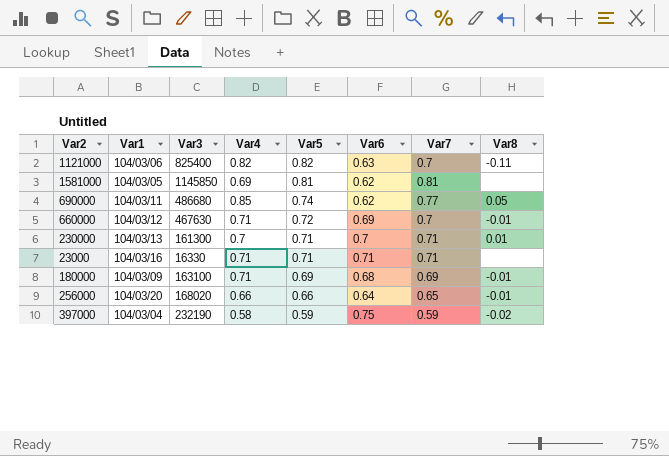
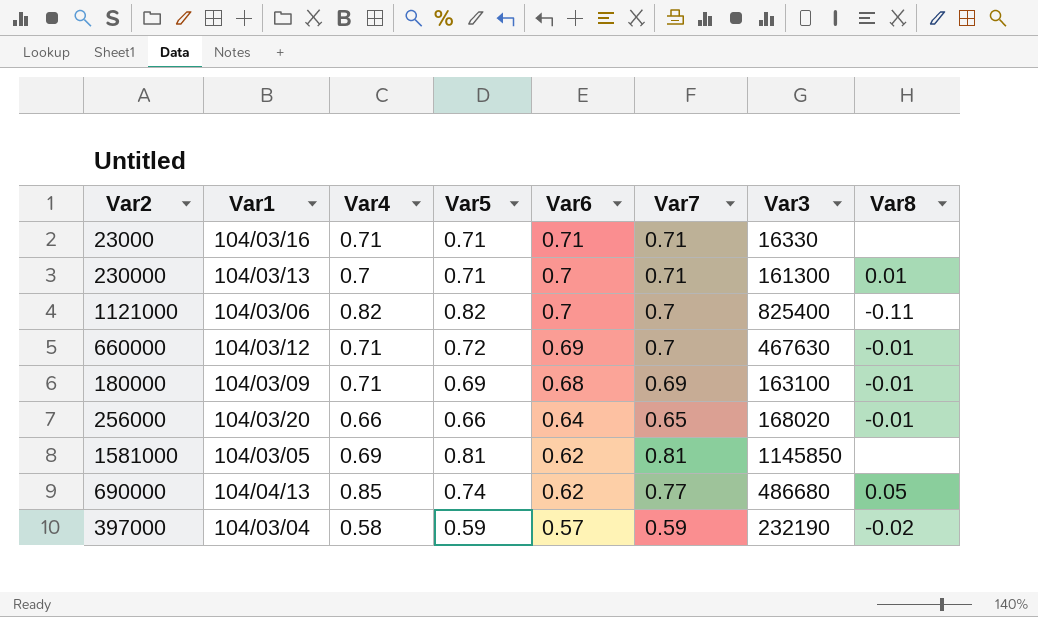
row order: Var5 descending -> Var6 descending
column Var3 | position: 3 -> 7
1121000 | Var6: 0.63 -> 0.7
690000 | Var1: 104/03/11 -> 104/04/13
397000 | Var6: 0.75 -> 0.57

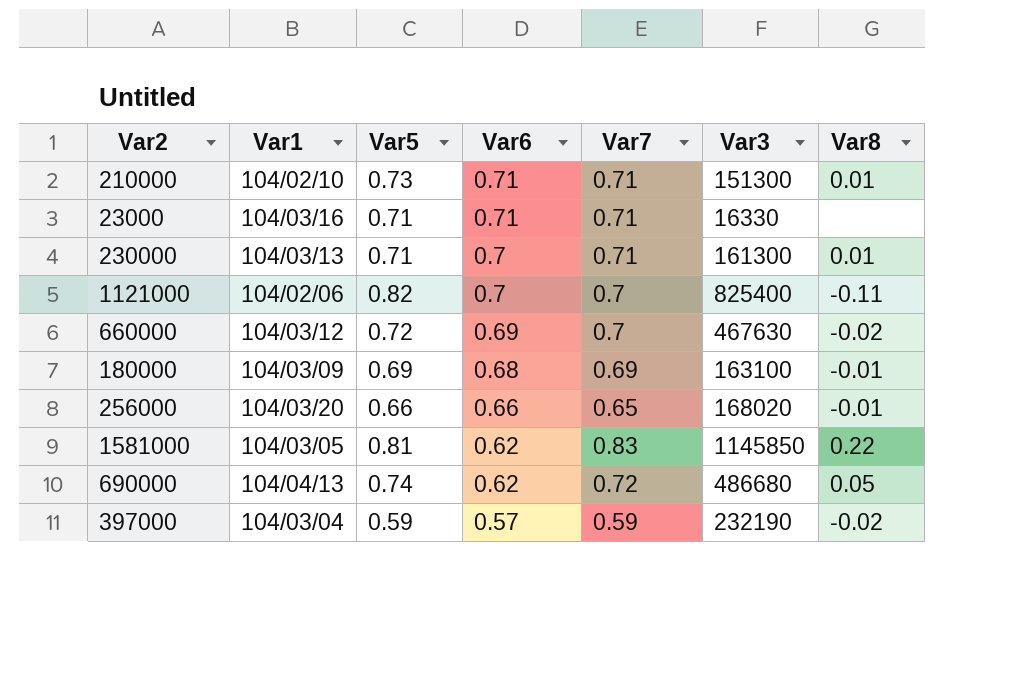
column Var4 | position: 3 -> none
row 210000: none -> 104/02/10 | 0.73 | 0.71 | 0.71 | 151300 | 0.01
1121000 | Var1: 104/03/06 -> 104/02/06
660000 | Var8: -0.01 -> -0.02
256000 | Var6: 0.64 -> 0.66
1581000 | Var7: 0.81 -> 0.83
1581000 | Var8: none -> 0.22
690000 | Var7: 0.77 -> 0.72

